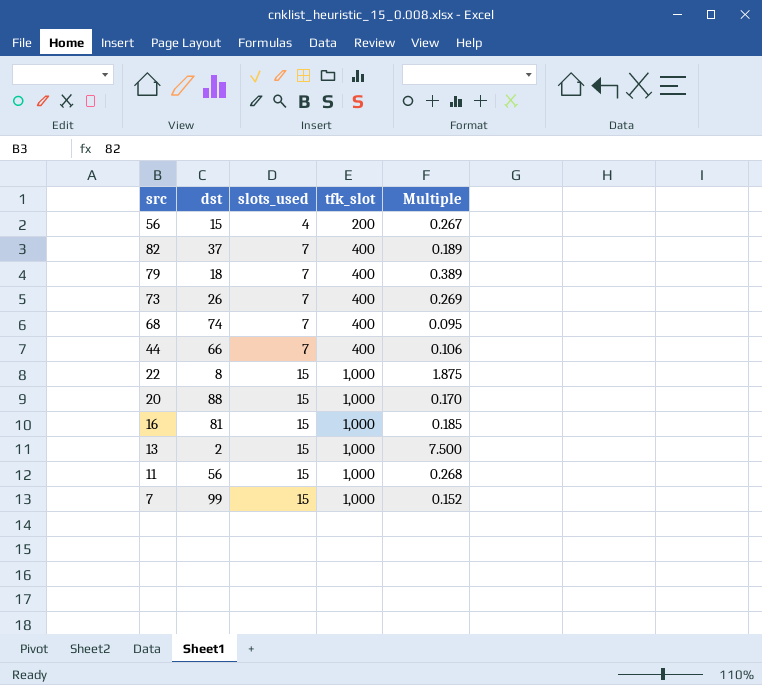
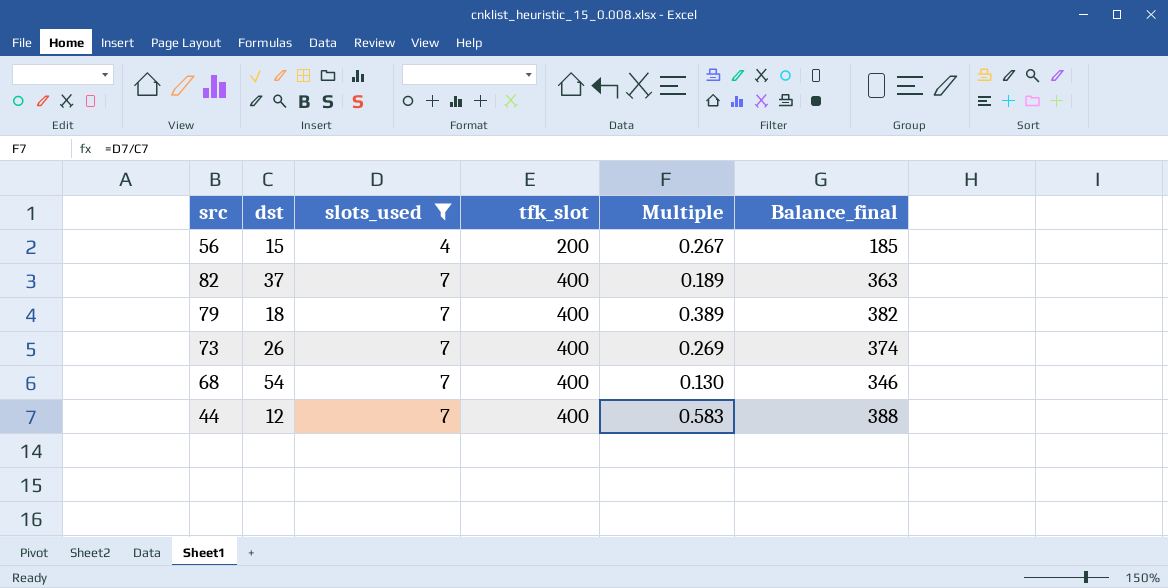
filter: none -> slots_used != 15
column Balance_final | formula: none -> [tfk_slot] - [dst]
68 | dst: 74 -> 54
68 | Multiple: 0.095 -> 0.130
44 | dst: 66 -> 12
44 | Multiple: 0.106 -> 0.583

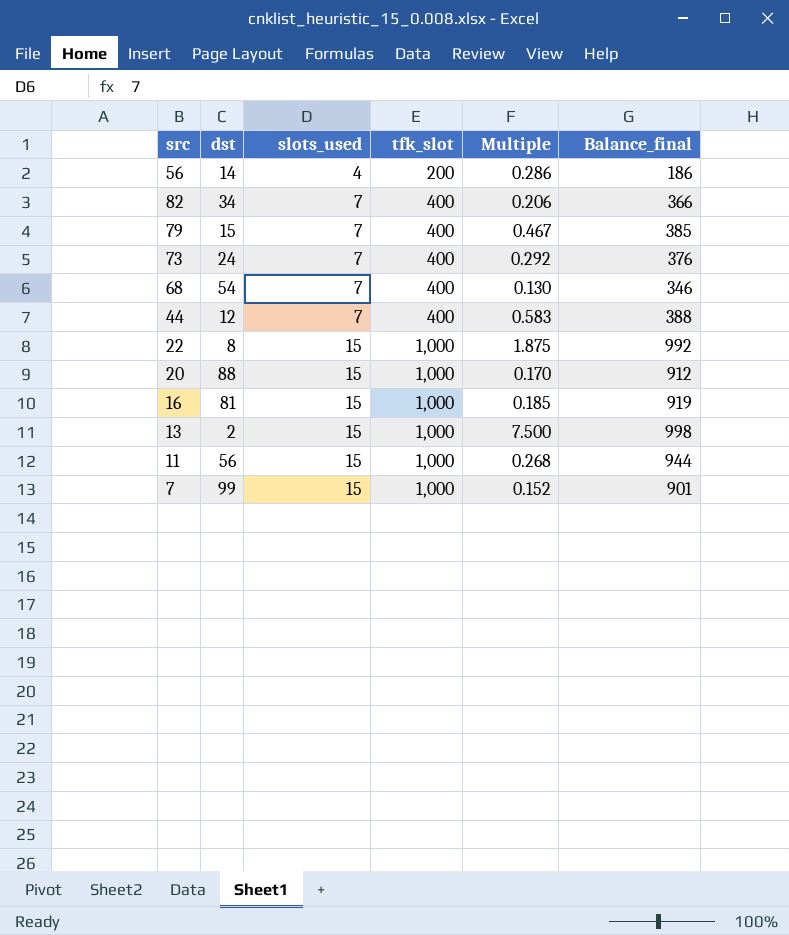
filter: slots_used != 15 -> none
56 | dst: 15 -> 14
56 | Multiple: 0.267 -> 0.286
56 | Balance_final: 185 -> 186
82 | dst: 37 -> 34
82 | Multiple: 0.189 -> 0.206
82 | Balance_final: 363 -> 366
79 | dst: 18 -> 15
79 | Multiple: 0.389 -> 0.467
79 | Balance_final: 382 -> 385
73 | dst: 26 -> 24
73 | Multiple: 0.269 -> 0.292
73 | Balance_final: 374 -> 376

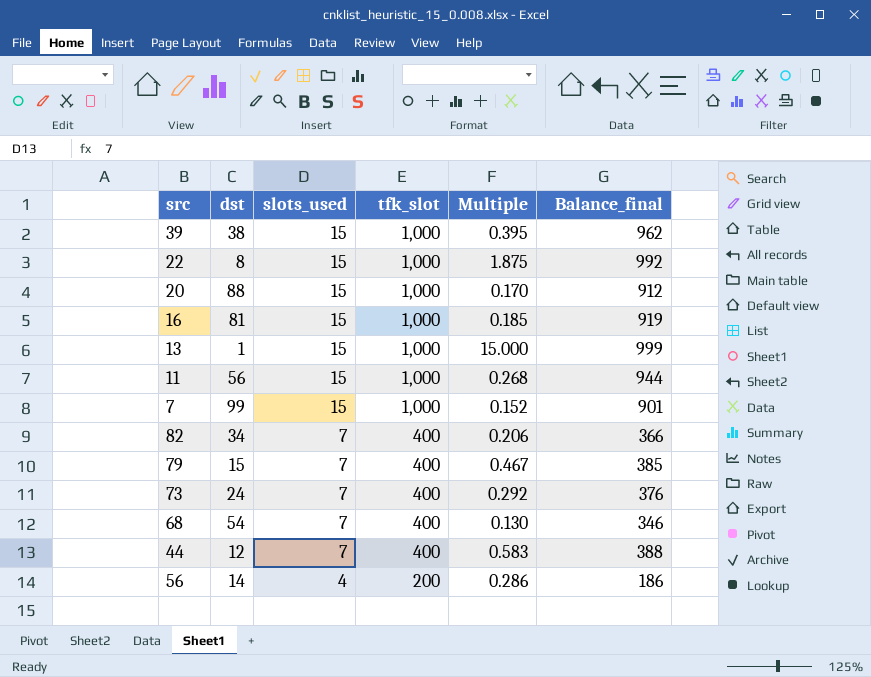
row order: slots_used ascending -> slots_used descending
row 39: none -> 38 | 15 | 1,000 | 0.395 | 962
13 | dst: 2 -> 1
13 | Multiple: 7.500 -> 15.000
13 | Balance_final: 998 -> 999

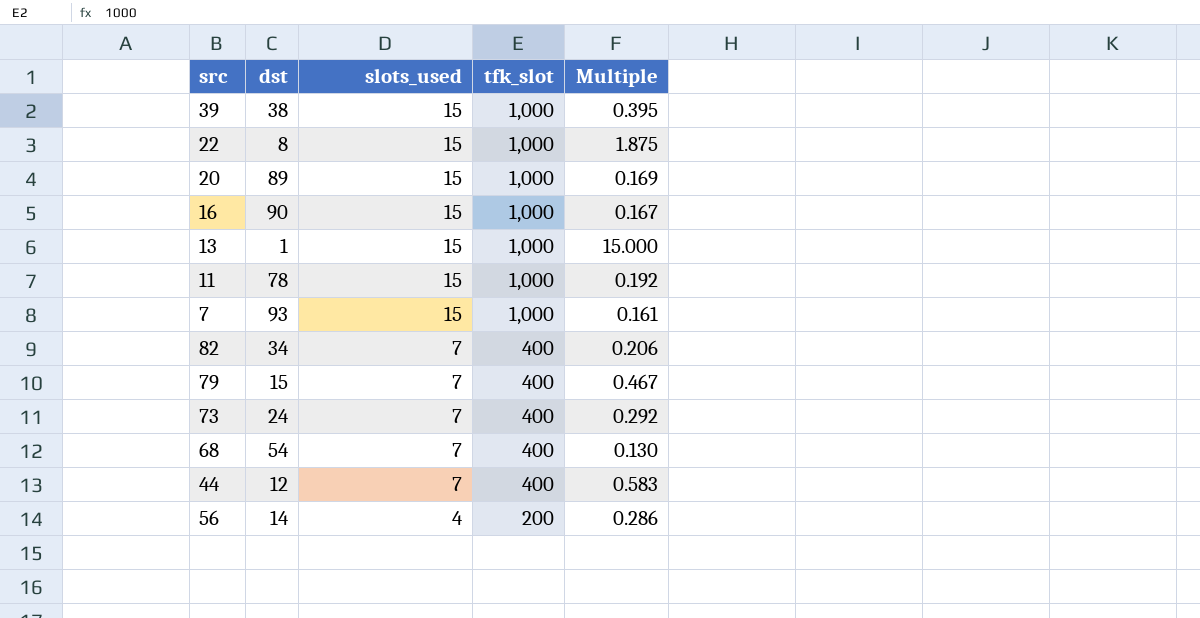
column Balance_final | formula: [tfk_slot] - [dst] -> none
20 | dst: 88 -> 89
20 | Multiple: 0.170 -> 0.169
16 | dst: 81 -> 90
16 | Multiple: 0.185 -> 0.167
11 | dst: 56 -> 78
11 | Multiple: 0.268 -> 0.192
7 | dst: 99 -> 93
7 | Multiple: 0.152 -> 0.161

